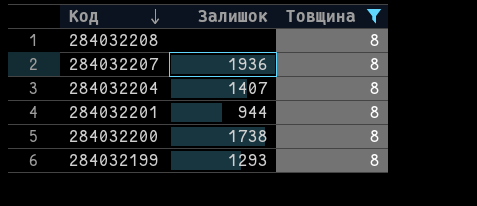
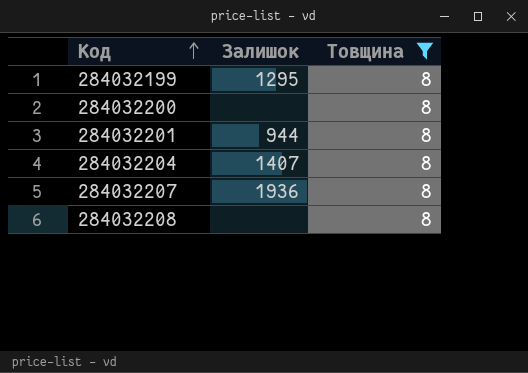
row order: Код descending -> Код ascending
284032199 | Залишок: 1293 -> 1295
284032200 | Залишок: 1738 -> none

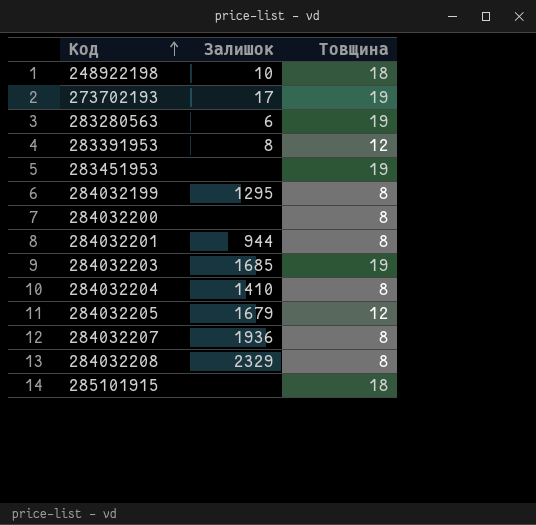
filter: Товщина = 8 -> none
284032204 | Залишок: 1407 -> 1410
284032208 | Залишок: none -> 2329

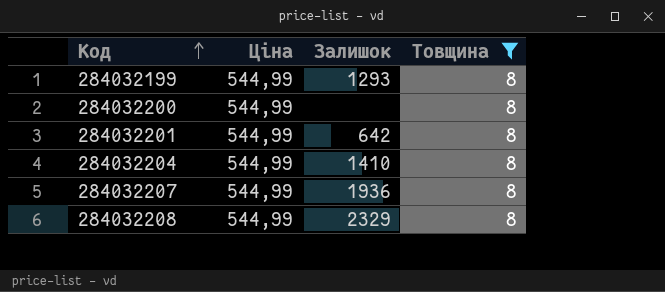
filter: none -> Товщина = 8
column Ціна | position: none -> 2
284032199 | Залишок: 1295 -> 1293
284032201 | Залишок: 944 -> 642

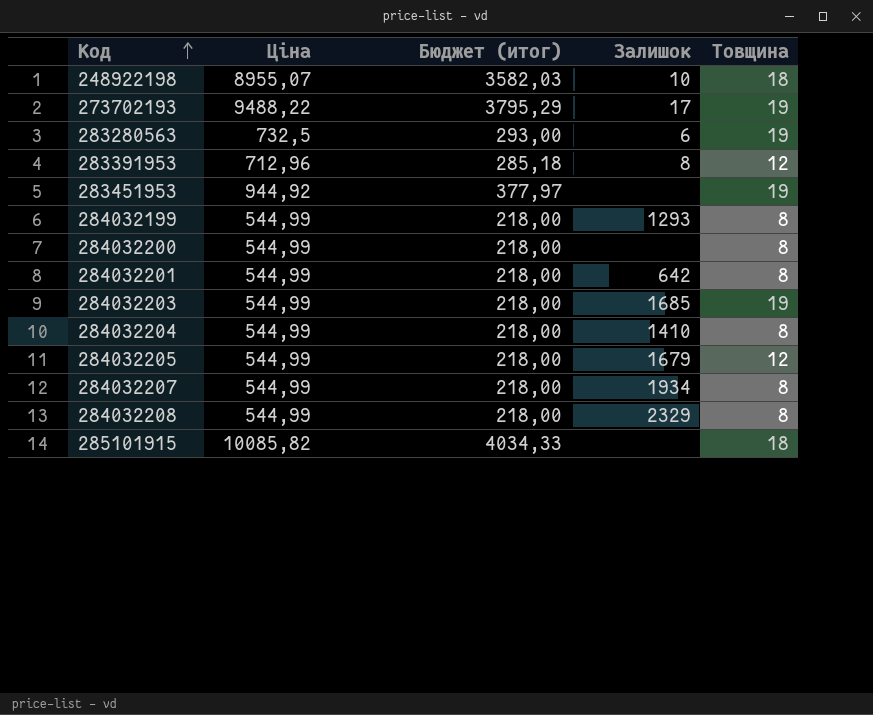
filter: Товщина = 8 -> none
column Бюджет (итог) | formula: none -> [Ціна] * 0,4
284032207 | Залишок: 1936 -> 1934

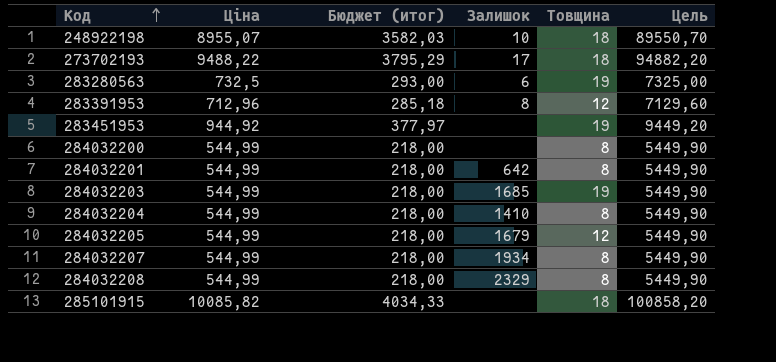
column Цель | formula: none -> [Ціна] * 10
row 284032199: 544,99 | 218,00 | 1293 | 8 -> none
273702193 | Товщина: 19 -> 18

